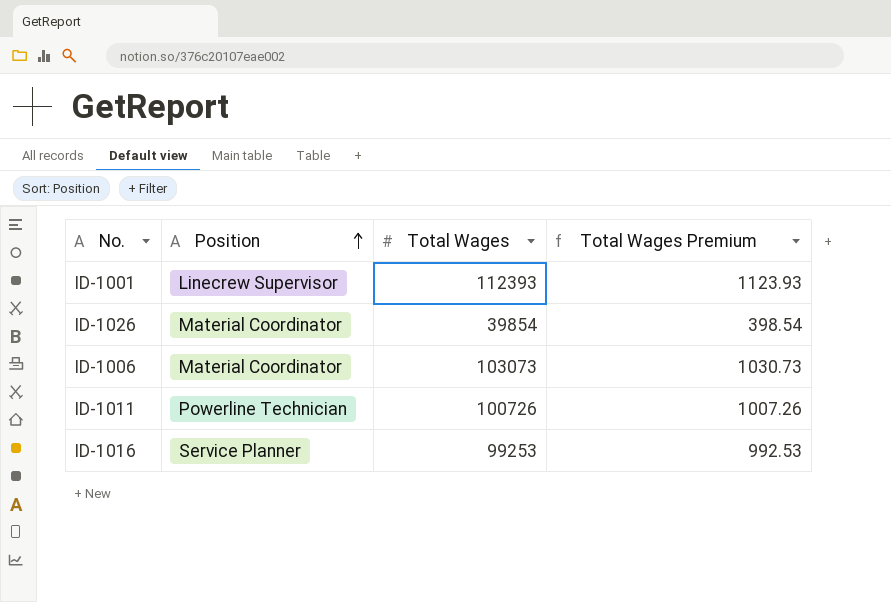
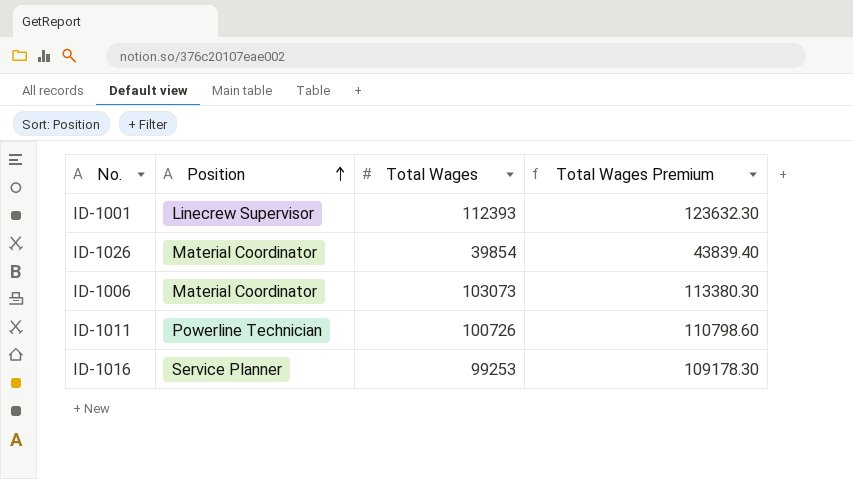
column Total Wages Premium | formula: [Total Wages] * 0.01 -> [Total Wages] * 1.1

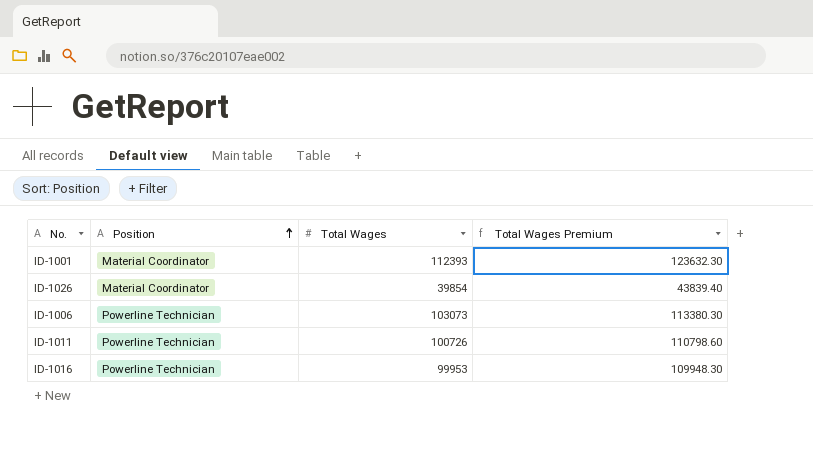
ID-1001 | Position: Linecrew Supervisor -> Material Coordinator
ID-1006 | Position: Material Coordinator -> Powerline Technician
ID-1016 | Position: Service Planner -> Powerline Technician
ID-1016 | Total Wages: 99253 -> 99953
ID-1016 | Total Wages Premium: 109178.30 -> 109948.30

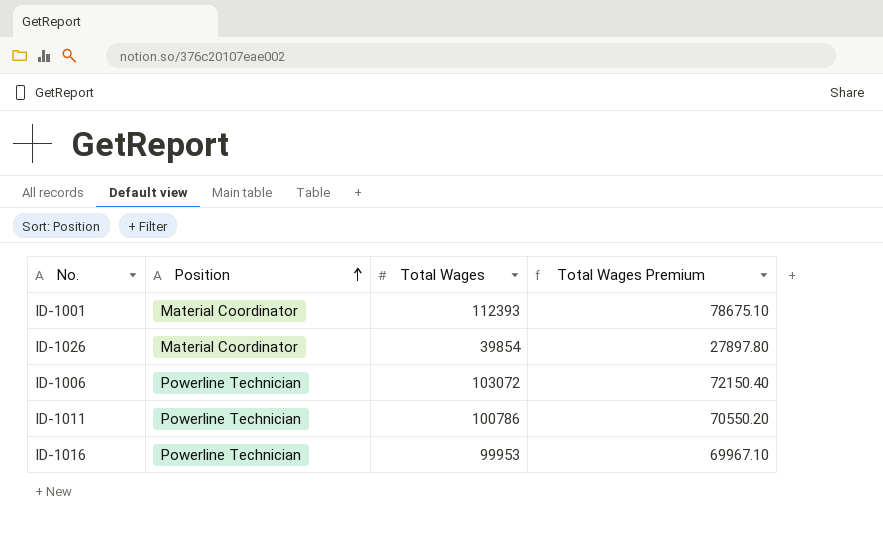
column Total Wages Premium | formula: [Total Wages] * 1.1 -> [Total Wages] * 0.7
ID-1006 | Total Wages: 103073 -> 103072
ID-1011 | Total Wages: 100726 -> 100786

